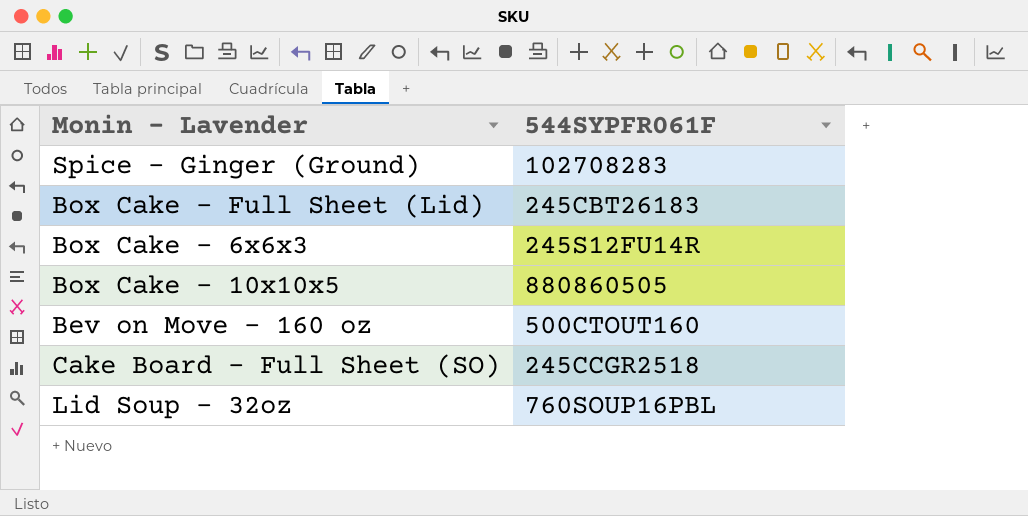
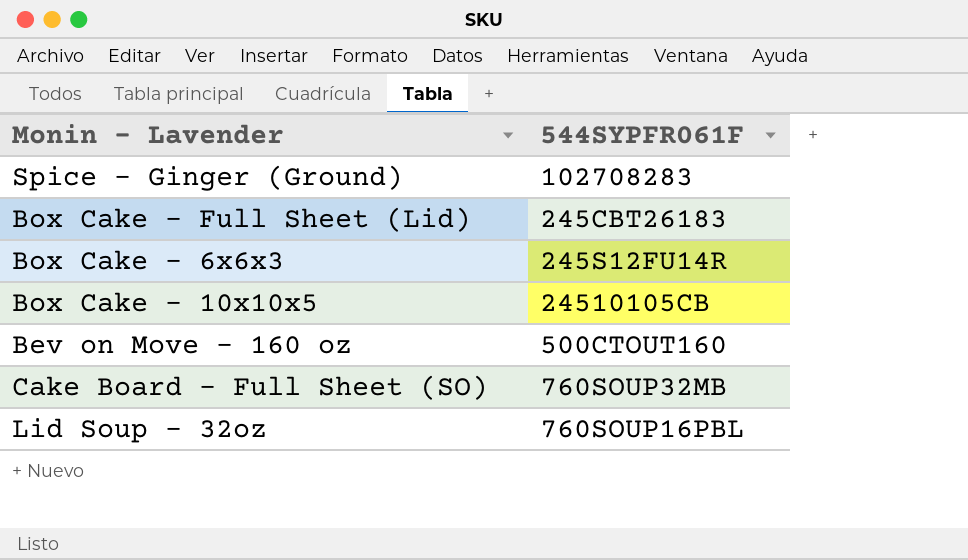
Box Cake - 10x10x5 | 544SYPFR061F: 880860505 -> 24510105CB
Cake Board - Full Sheet (SO) | 544SYPFR061F: 245CCGR2518 -> 760SOUP32MB

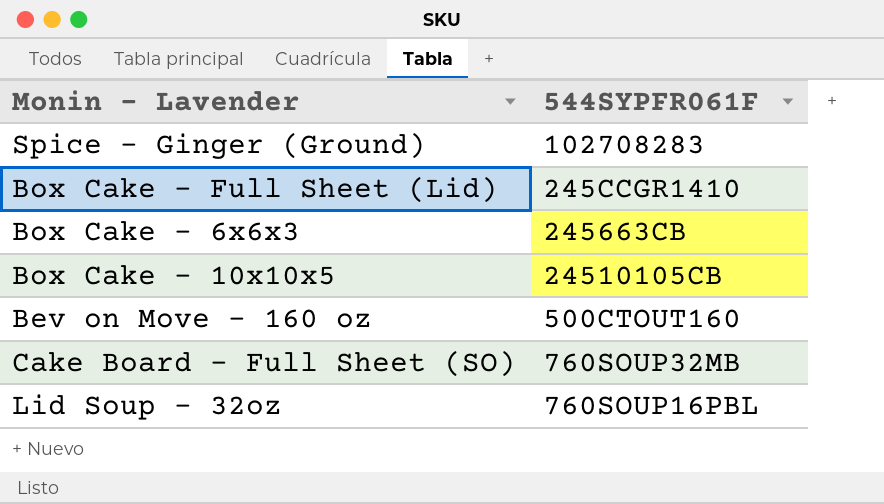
Box Cake - Full Sheet (Lid) | 544SYPFR061F: 245CBT26183 -> 245CCGR1410
Box Cake - 6x6x3 | 544SYPFR061F: 245S12FU14R -> 245663CB

